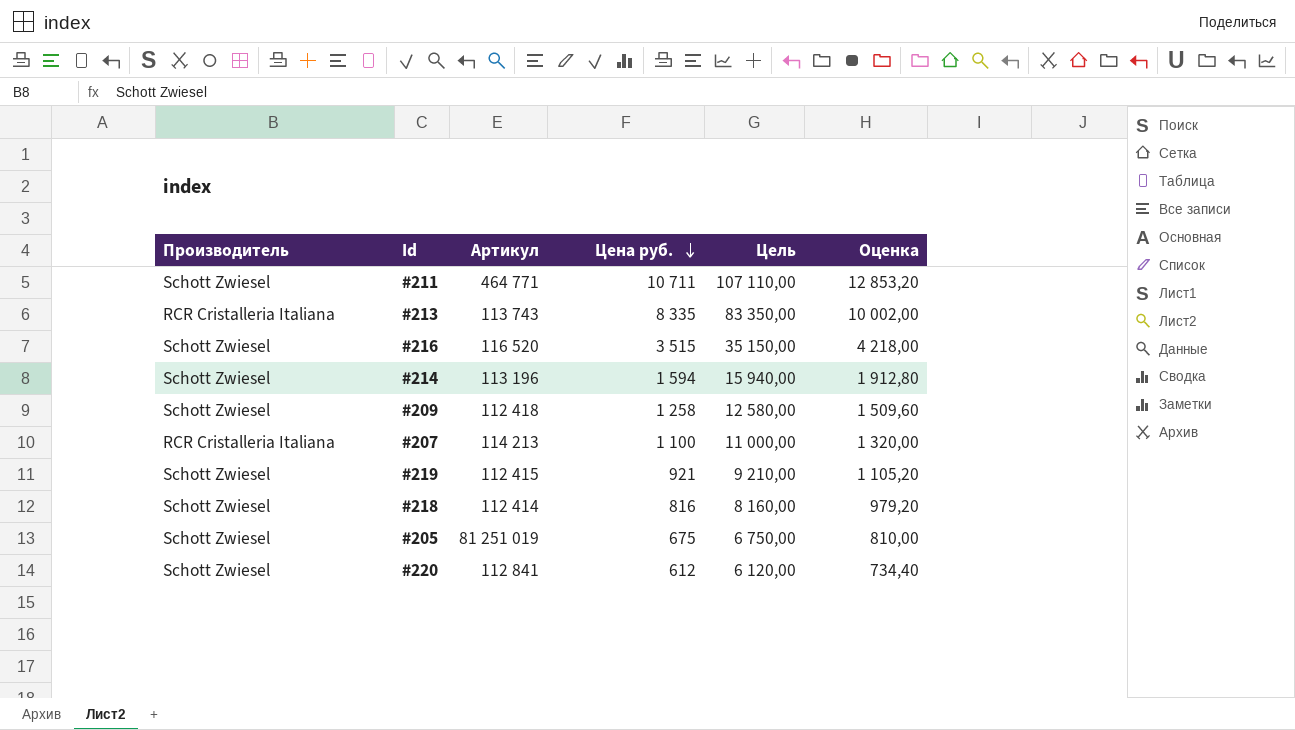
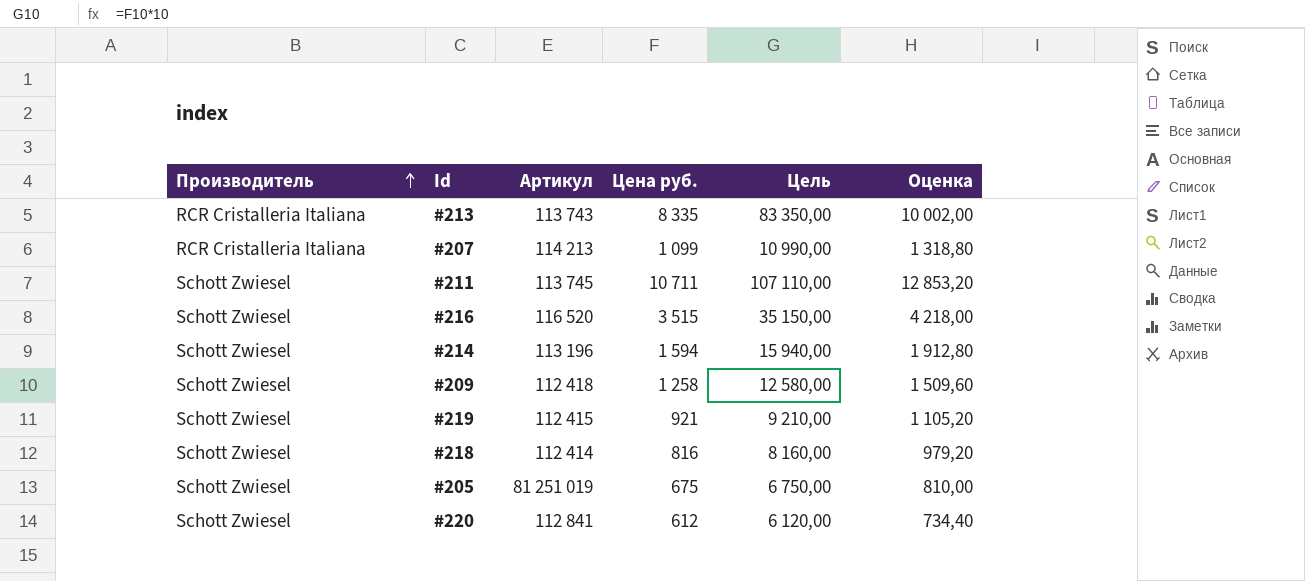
row order: Цена руб. descending -> Производитель ascending
#207 | Цена руб.: 1 100 -> 1 099
#207 | Цель: 11 000,00 -> 10 990,00
#207 | Оценка: 1 320,00 -> 1 318,80
#211 | Артикул: 464 771 -> 113 745

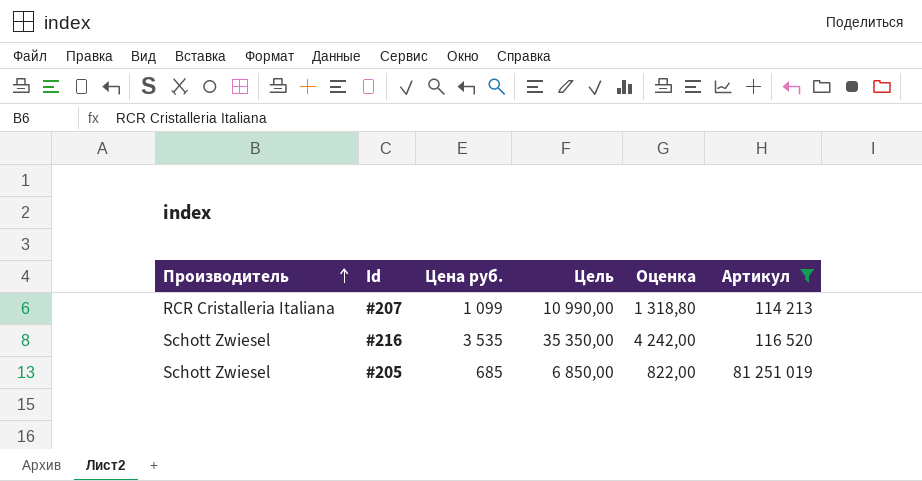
filter: none -> Артикул >= 114 213
column Артикул | position: 3 -> 6
#216 | Цена руб.: 3 515 -> 3 535
#216 | Цель: 35 150,00 -> 35 350,00
#216 | Оценка: 4 218,00 -> 4 242,00
#205 | Цена руб.: 675 -> 685
#205 | Цель: 6 750,00 -> 6 850,00
#205 | Оценка: 810,00 -> 822,00

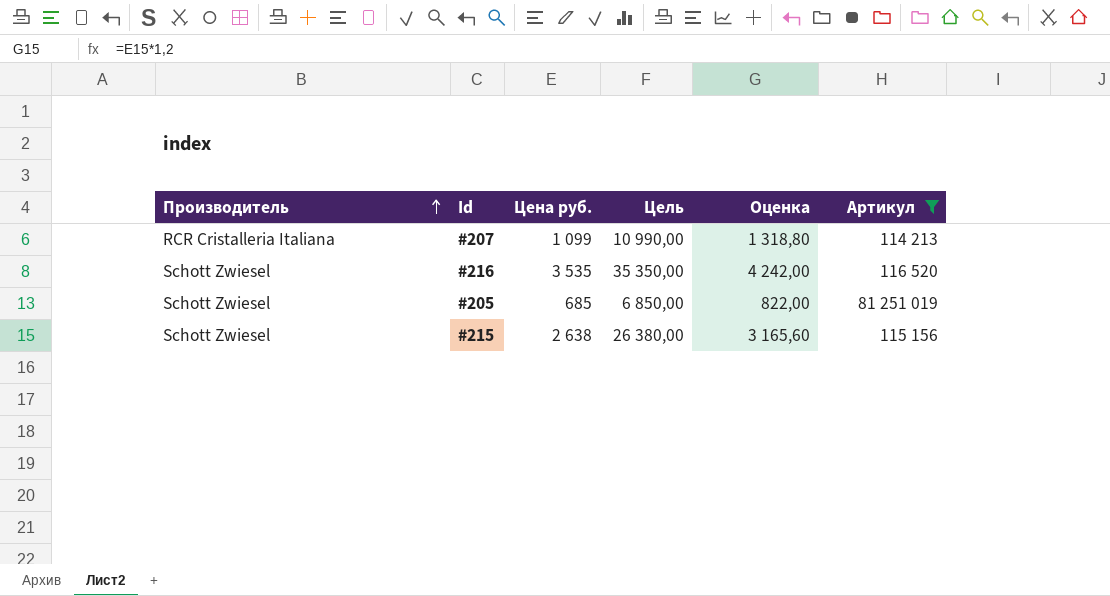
row #215: none -> Schott Zwiesel | 2 638 | 26 380,00 | 3 165,60 | 115 156

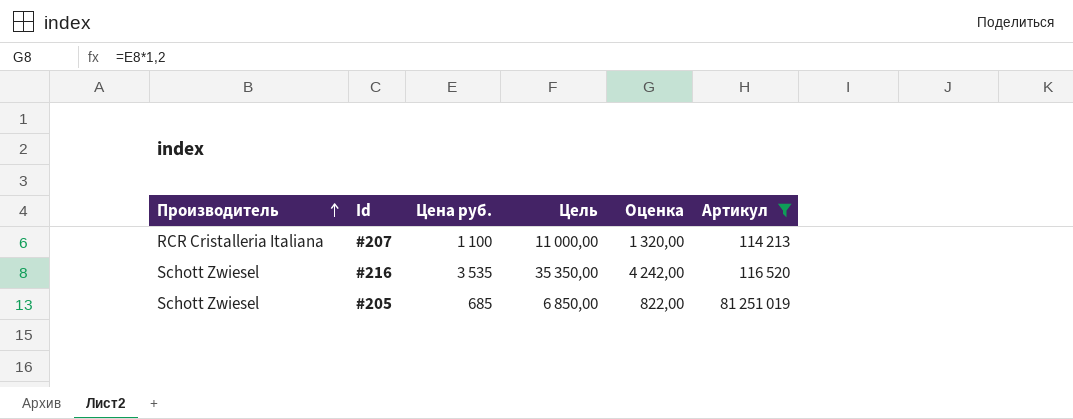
row #215: Schott Zwiesel | 2 638 | 26 380,00 | 3 165,60 | 115 156 -> none
#207 | Цена руб.: 1 099 -> 1 100
#207 | Цель: 10 990,00 -> 11 000,00
#207 | Оценка: 1 318,80 -> 1 320,00

